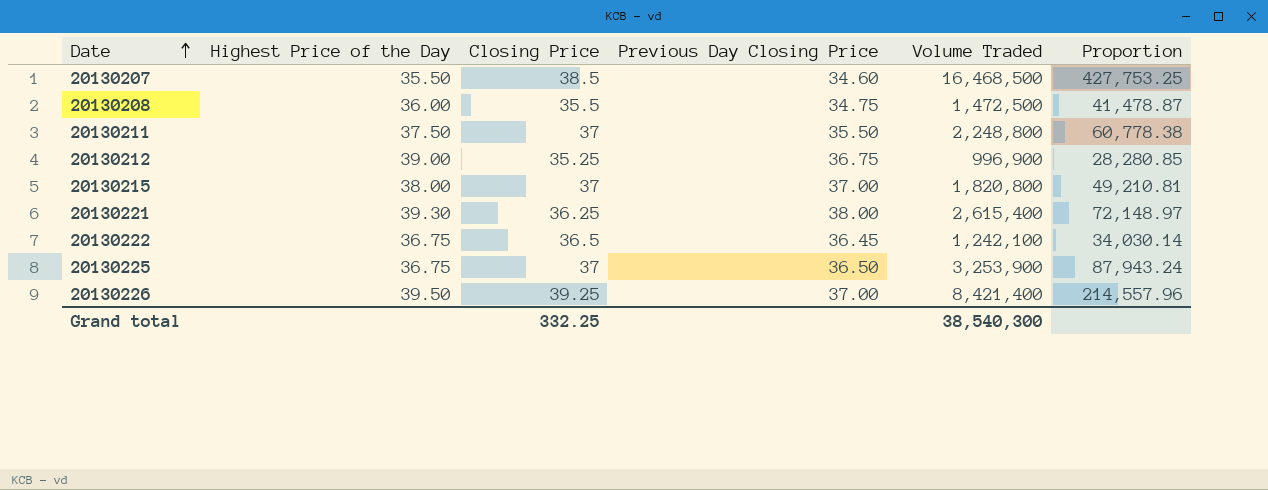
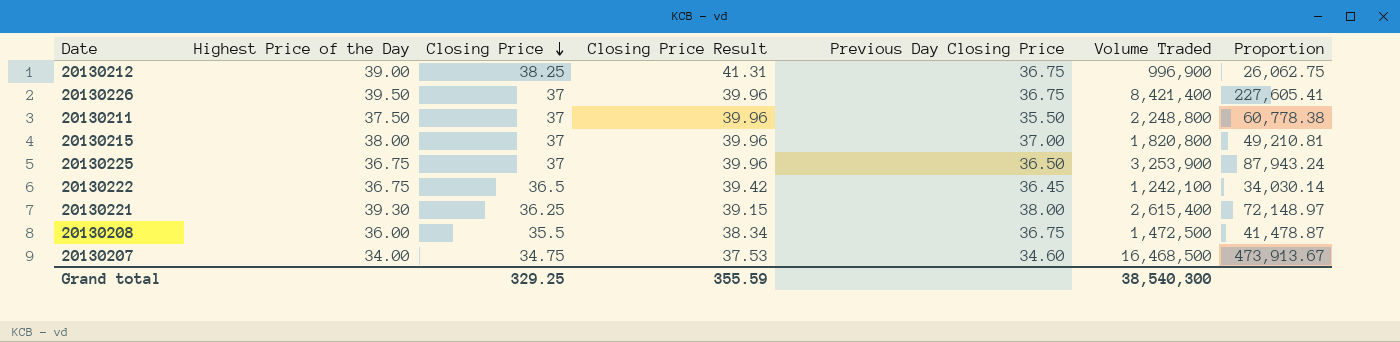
row order: Date ascending -> Closing Price descending
column Closing Price Result | formula: none -> [Closing Price] * 1.08
20130212 | Closing Price: 35.25 -> 38.25
20130212 | Proportion: 28,280.85 -> 26,062.75
20130226 | Closing Price: 39.25 -> 37
20130226 | Previous Day Closing Price: 37.00 -> 36.75
20130226 | Proportion: 214,557.96 -> 227,605.41
20130208 | Previous Day Closing Price: 34.75 -> 36.75
20130207 | Highest Price of the Day: 35.50 -> 34.00
20130207 | Closing Price: 38.5 -> 34.75
20130207 | Proportion: 427,753.25 -> 473,913.67
Grand total | Closing Price: 332.25 -> 329.25

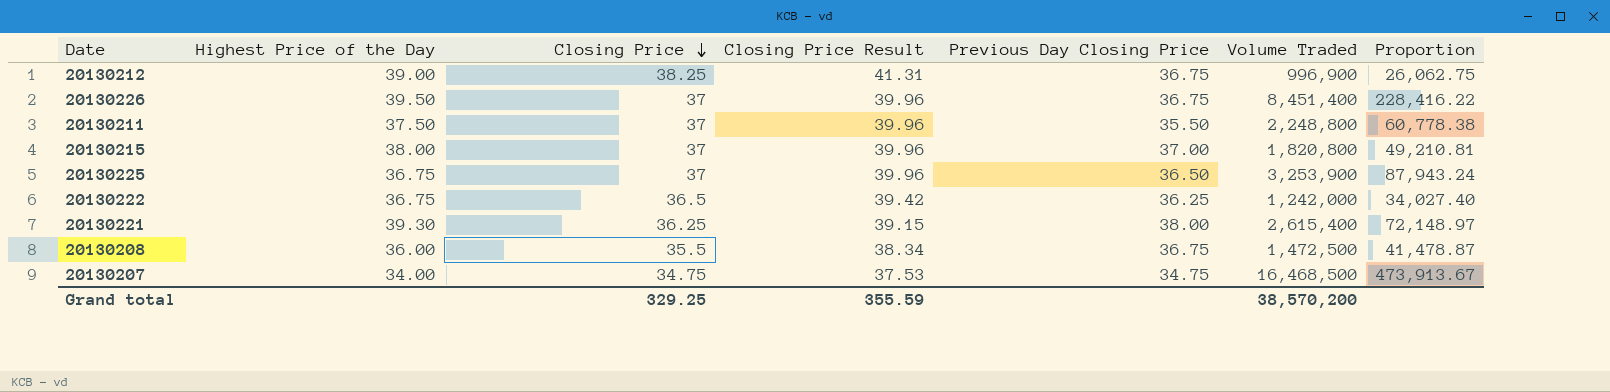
20130226 | Volume Traded: 8,421,400 -> 8,451,400
20130226 | Proportion: 227,605.41 -> 228,416.22
20130222 | Previous Day Closing Price: 36.45 -> 36.25
20130222 | Volume Traded: 1,242,100 -> 1,242,000
20130222 | Proportion: 34,030.14 -> 34,027.40
20130207 | Previous Day Closing Price: 34.60 -> 34.75
Grand total | Volume Traded: 38,540,300 -> 38,570,200

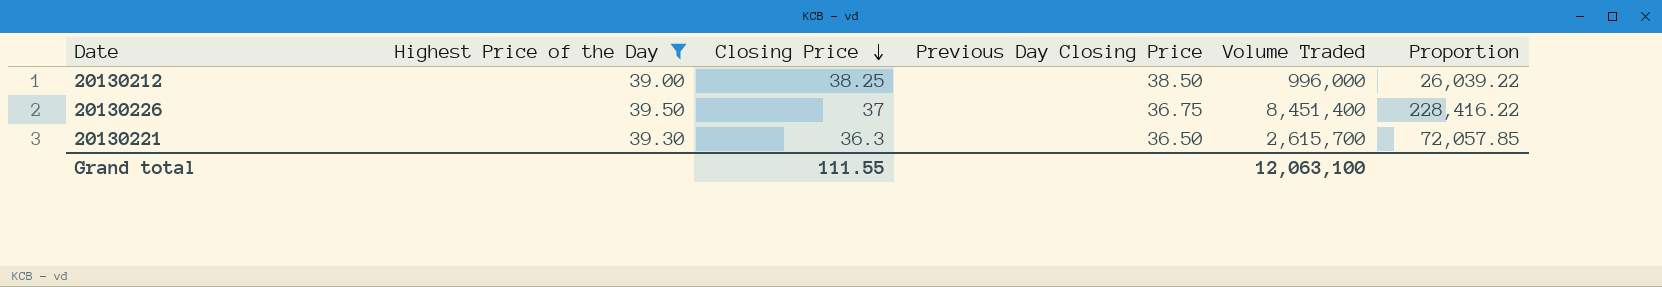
filter: none -> Highest Price of the Day >= 39.00
column Closing Price Result | formula: [Closing Price] * 1.08 -> none
20130212 | Previous Day Closing Price: 36.75 -> 38.50
20130212 | Volume Traded: 996,900 -> 996,000
20130212 | Proportion: 26,062.75 -> 26,039.22
20130221 | Closing Price: 36.25 -> 36.3
20130221 | Previous Day Closing Price: 38.00 -> 36.50
20130221 | Volume Traded: 2,615,400 -> 2,615,700
20130221 | Proportion: 72,148.97 -> 72,057.85
Grand total | Closing Price: 329.25 -> 111.55
Grand total | Volume Traded: 38,570,200 -> 12,063,100

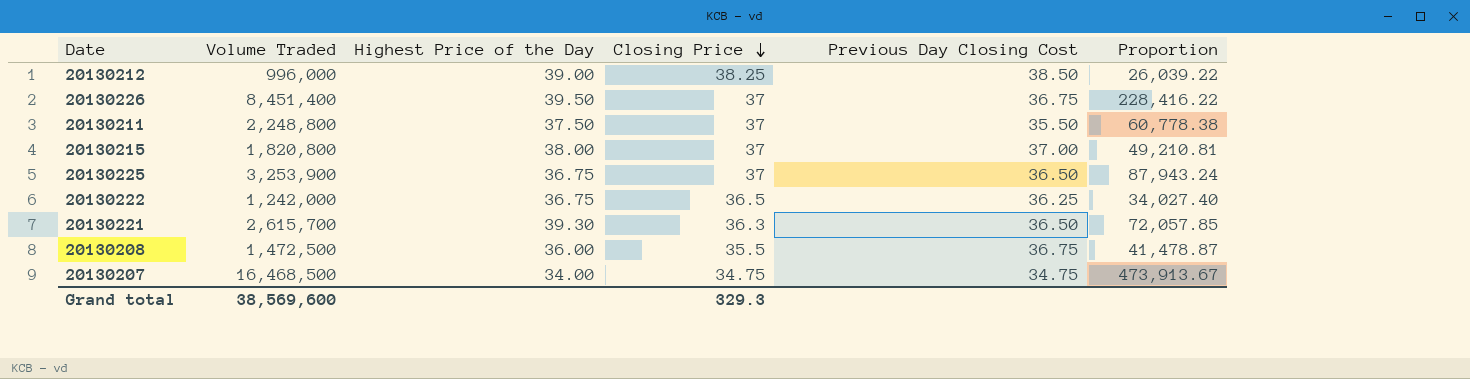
filter: Highest Price of the Day >= 39.00 -> none
column Volume Traded | position: 5 -> 2
column name: Previous Day Closing Price -> Previous Day Closing Cost
Grand total | Volume Traded: 12,063,100 -> 38,569,600
Grand total | Closing Price: 111.55 -> 329.3

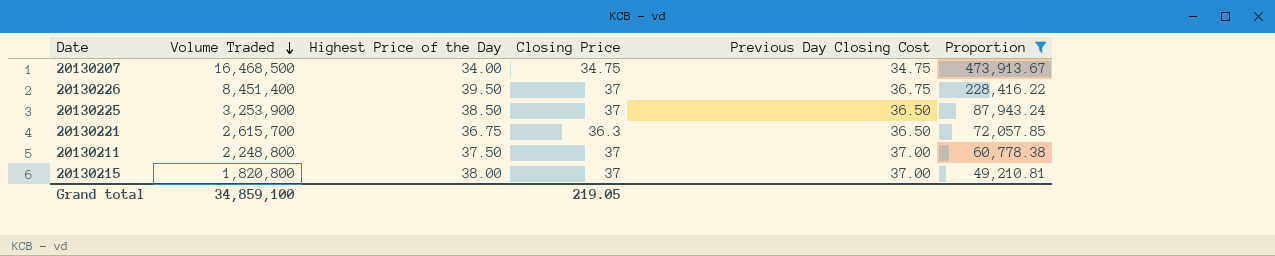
filter: none -> Proportion >= 49,210.81
row order: Closing Price descending -> Volume Traded descending
20130225 | Highest Price of the Day: 36.75 -> 38.50
20130221 | Highest Price of the Day: 39.30 -> 36.75
20130211 | Previous Day Closing Cost: 35.50 -> 37.00
Grand total | Volume Traded: 38,569,600 -> 34,859,100
Grand total | Closing Price: 329.3 -> 219.05

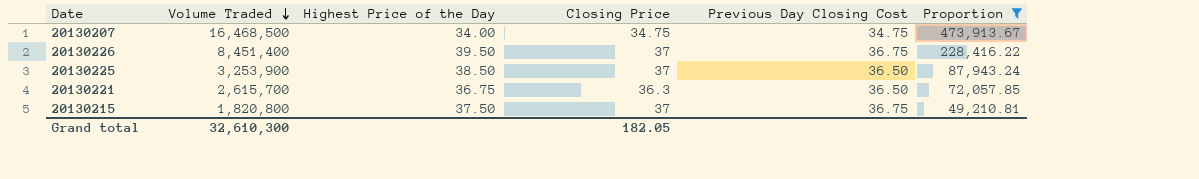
row 20130211: 2,248,800 | 37.50 | 37 | 37.00 | 60,778.38 -> none
20130215 | Highest Price of the Day: 38.00 -> 37.50
20130215 | Previous Day Closing Cost: 37.00 -> 36.75
Grand total | Volume Traded: 34,859,100 -> 32,610,300
Grand total | Closing Price: 219.05 -> 182.05

